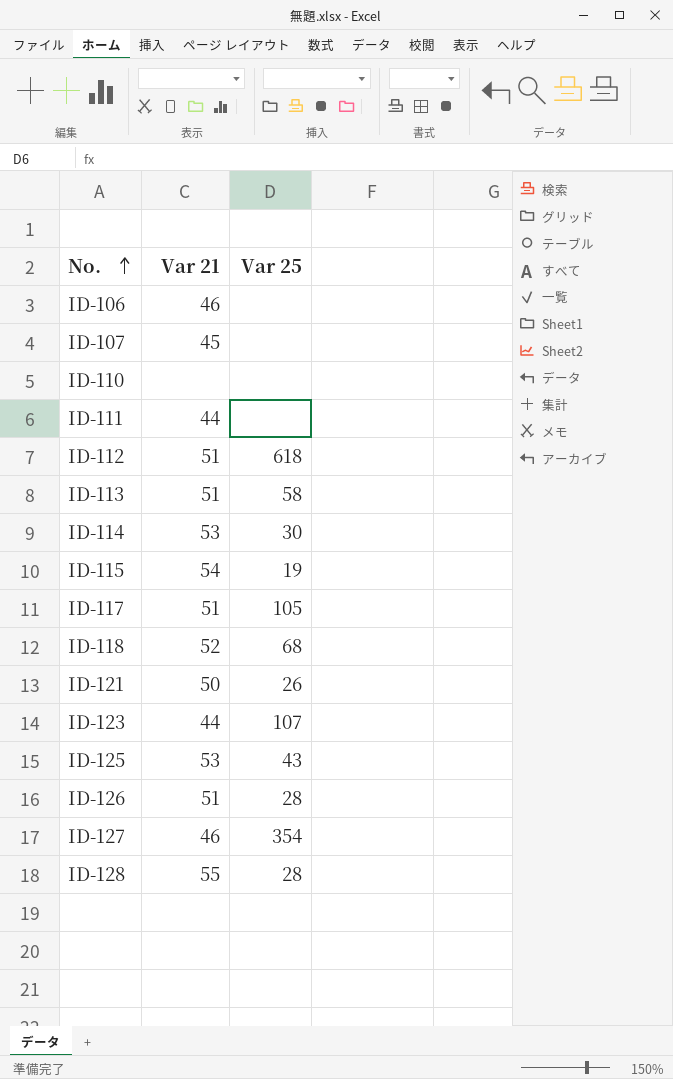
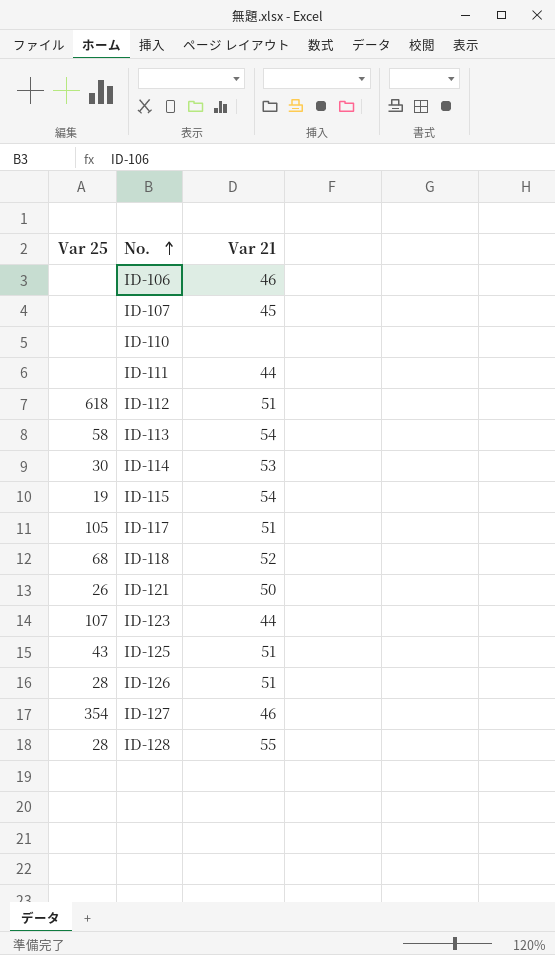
column Var 25 | position: 3 -> 1
ID-113 | Var 21: 51 -> 54
ID-125 | Var 21: 53 -> 51

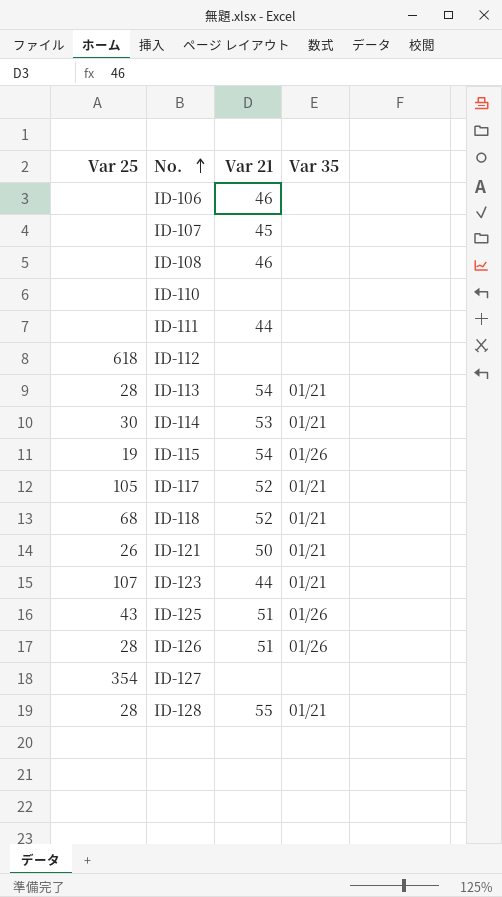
column Var 35 | position: none -> 4
row ID-108: none -> none | 46 | none
ID-112 | Var 21: 51 -> none
ID-113 | Var 25: 58 -> 28
ID-117 | Var 21: 51 -> 52
ID-127 | Var 21: 46 -> none

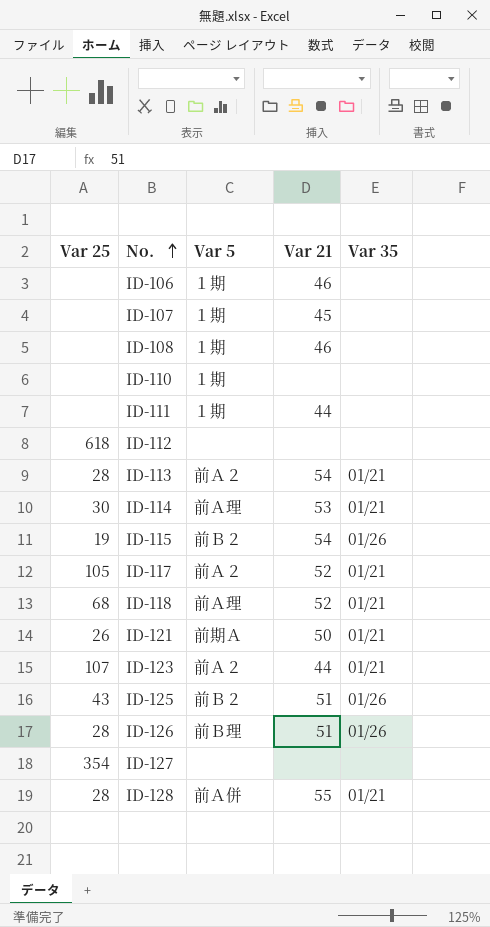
column Var 5 | position: none -> 3

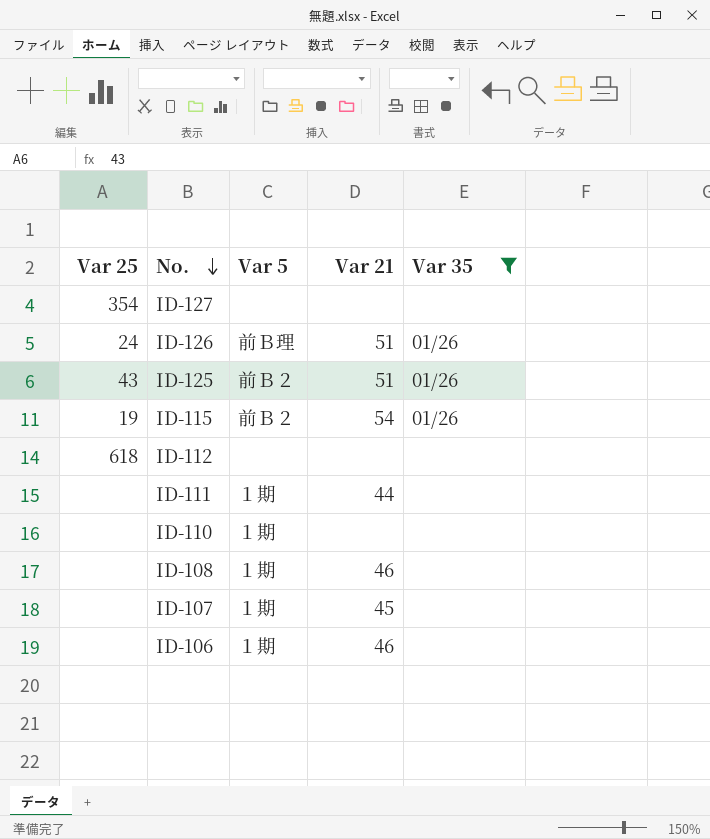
filter: none -> Var 35 != 01/21
row order: No. ascending -> No. descending
ID-126 | Var 25: 28 -> 24

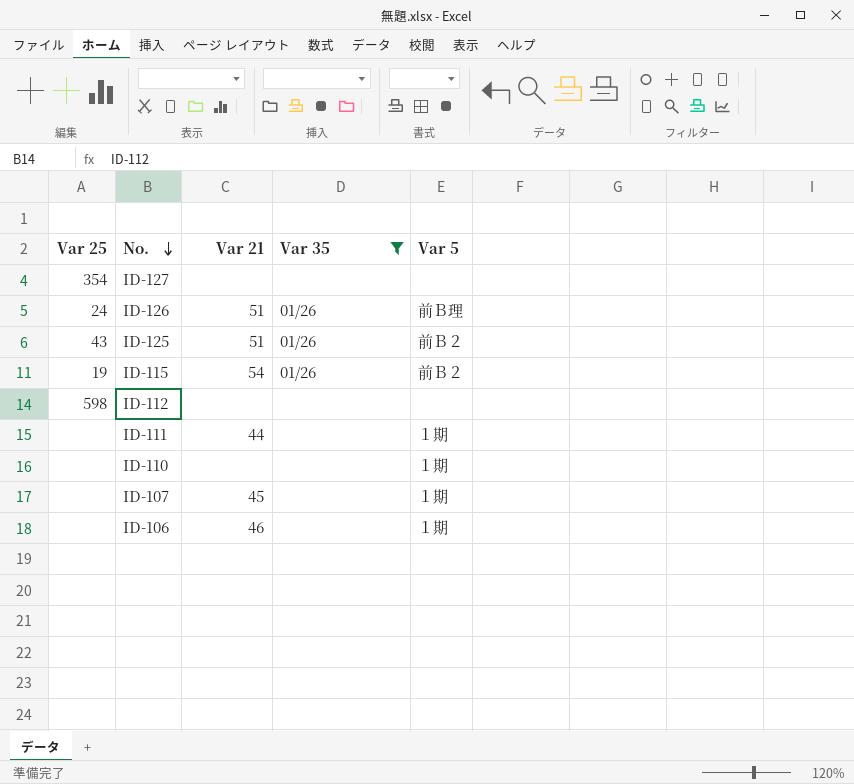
column Var 5 | position: 3 -> 5
row ID-108: none | １期 | 46 | none -> none
ID-112 | Var 25: 618 -> 598

